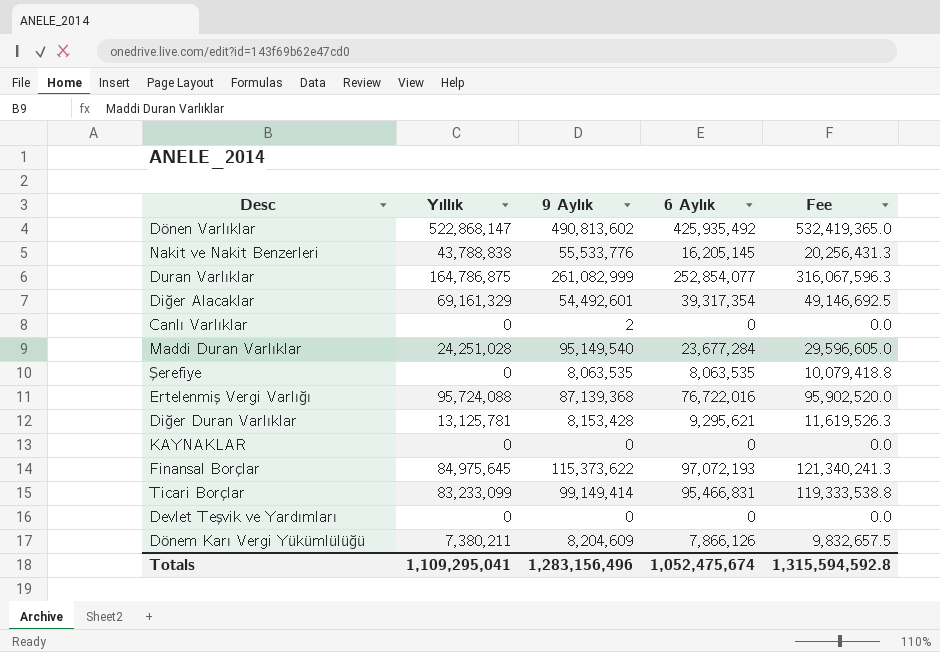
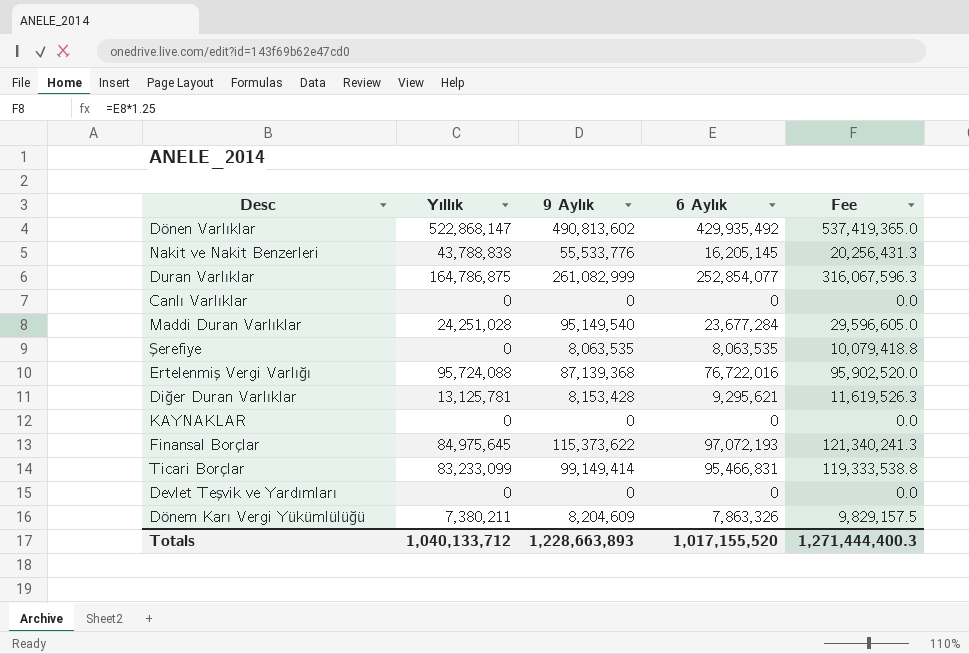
row Diğer Alacaklar: 69,161,329 | 54,492,601 | 39,317,354 | 49,146,692.5 -> none
Dönen Varlıklar | 6 Aylık: 425,935,492 -> 429,935,492
Dönen Varlıklar | Fee: 532,419,365.0 -> 537,419,365.0
Canlı Varlıklar | 9 Aylık: 2 -> 0
Dönem Karı Vergi Yükümlülüğü | 6 Aylık: 7,866,126 -> 7,863,326
Dönem Karı Vergi Yükümlülüğü | Fee: 9,832,657.5 -> 9,829,157.5
Totals | Yıllık: 1,109,295,041 -> 1,040,133,712
Totals | 9 Aylık: 1,283,156,496 -> 1,228,663,893
Totals | 6 Aylık: 1,052,475,674 -> 1,017,155,520
Totals | Fee: 1,315,594,592.8 -> 1,271,444,400.3

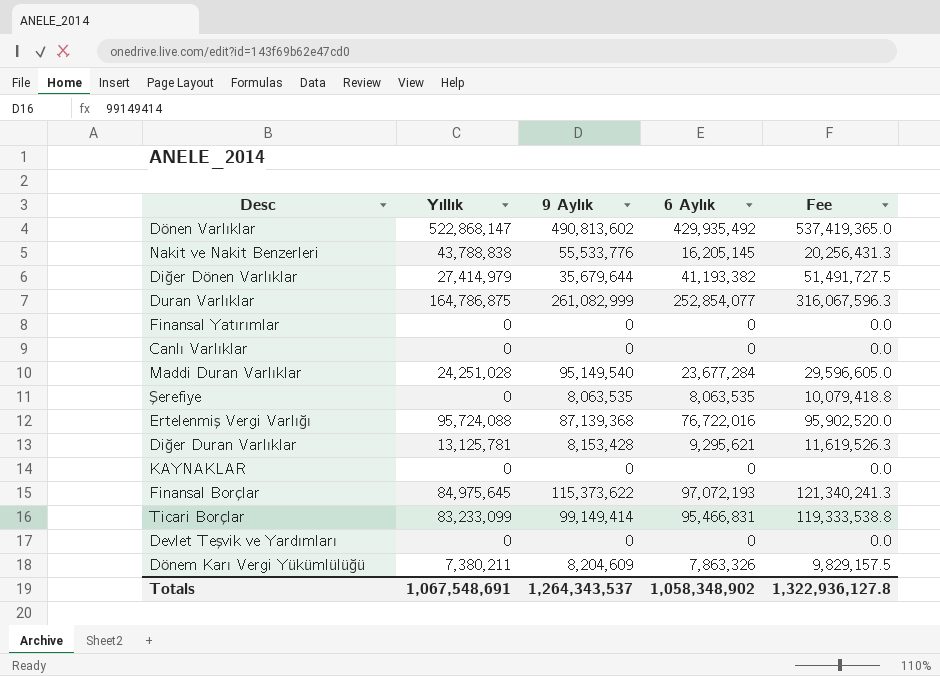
row Diğer Dönen Varlıklar: none -> 27,414,979 | 35,679,644 | 41,193,382 | 51,491,727.5
row Finansal Yatırımlar: none -> 0 | 0 | 0 | 0.0
Totals | Yıllık: 1,040,133,712 -> 1,067,548,691
Totals | 9 Aylık: 1,228,663,893 -> 1,264,343,537
Totals | 6 Aylık: 1,017,155,520 -> 1,058,348,902
Totals | Fee: 1,271,444,400.3 -> 1,322,936,127.8

